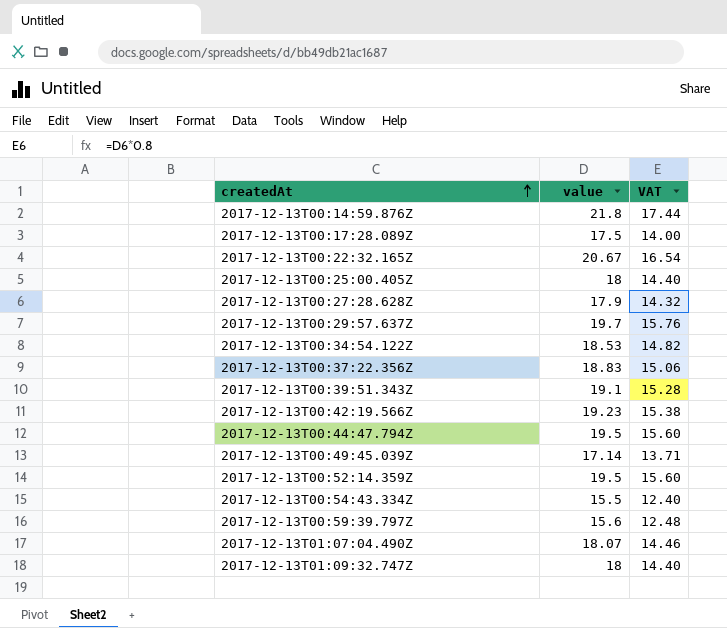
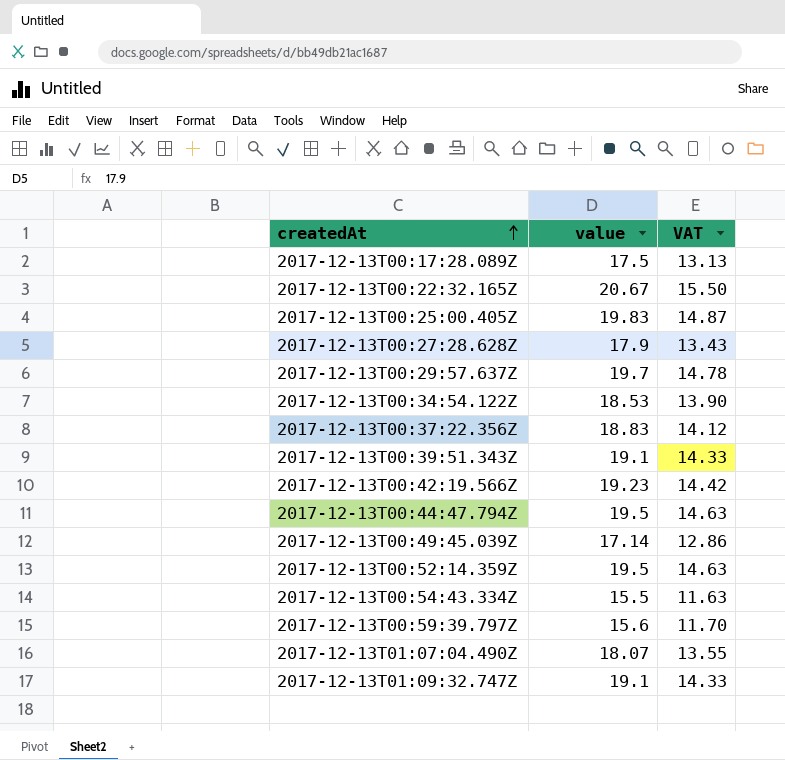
column VAT | formula: [value] * 0.8 -> [value] * 0.75
row 2017-12-13T00:14:59.876Z: 21.8 | 17.44 -> none
2017-12-13T00:25:00.405Z | value: 18 -> 19.83
2017-12-13T01:09:32.747Z | value: 18 -> 19.1

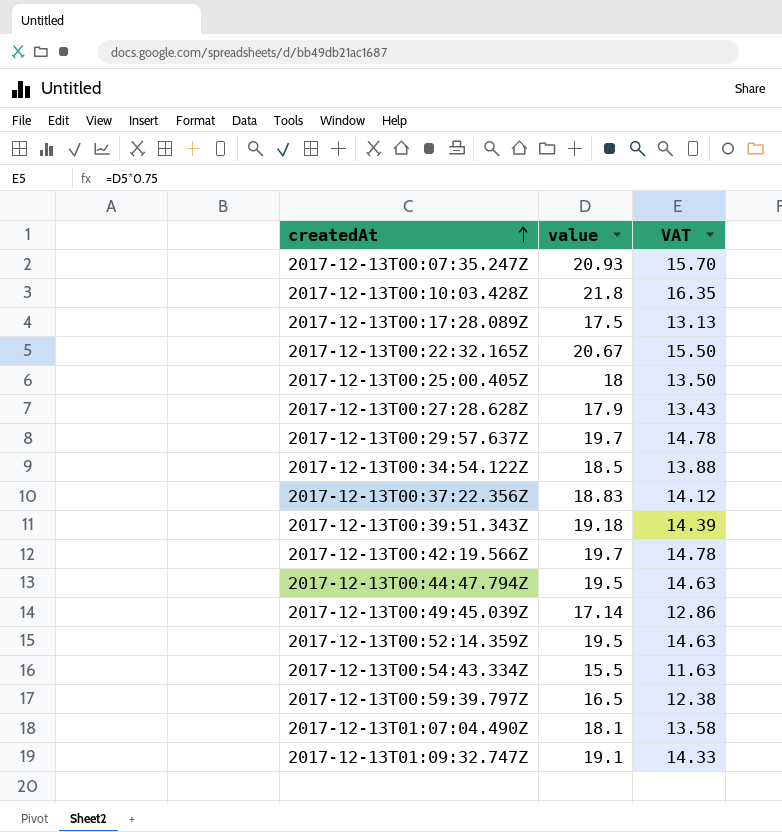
row 2017-12-13T00:07:35.247Z: none -> 20.93 | 15.70
row 2017-12-13T00:10:03.428Z: none -> 21.8 | 16.35
2017-12-13T00:25:00.405Z | value: 19.83 -> 18
2017-12-13T00:25:00.405Z | VAT: 14.87 -> 13.50
2017-12-13T00:34:54.122Z | value: 18.53 -> 18.5
2017-12-13T00:34:54.122Z | VAT: 13.90 -> 13.88
2017-12-13T00:39:51.343Z | value: 19.1 -> 19.18
2017-12-13T00:39:51.343Z | VAT: 14.33 -> 14.39
2017-12-13T00:42:19.566Z | value: 19.23 -> 19.7
2017-12-13T00:42:19.566Z | VAT: 14.42 -> 14.78
2017-12-13T00:59:39.797Z | value: 15.6 -> 16.5
2017-12-13T00:59:39.797Z | VAT: 11.70 -> 12.38
2017-12-13T01:07:04.490Z | value: 18.07 -> 18.1
2017-12-13T01:07:04.490Z | VAT: 13.55 -> 13.58

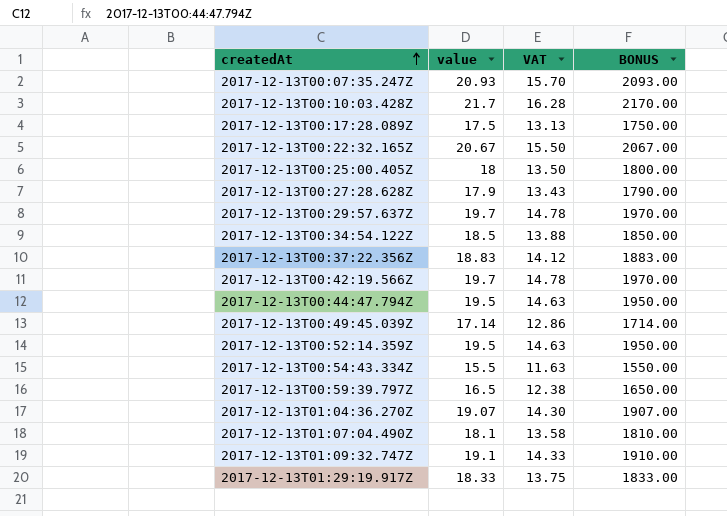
column BONUS | formula: none -> [value] * 100
row 2017-12-13T00:39:51.343Z: 19.18 | 14.39 -> none
2017-12-13T00:10:03.428Z | value: 21.8 -> 21.7
2017-12-13T00:10:03.428Z | VAT: 16.35 -> 16.28
row 2017-12-13T01:04:36.270Z: none -> 19.07 | 14.30 | 1907.00
row 2017-12-13T01:29:19.917Z: none -> 18.33 | 13.75 | 1833.00

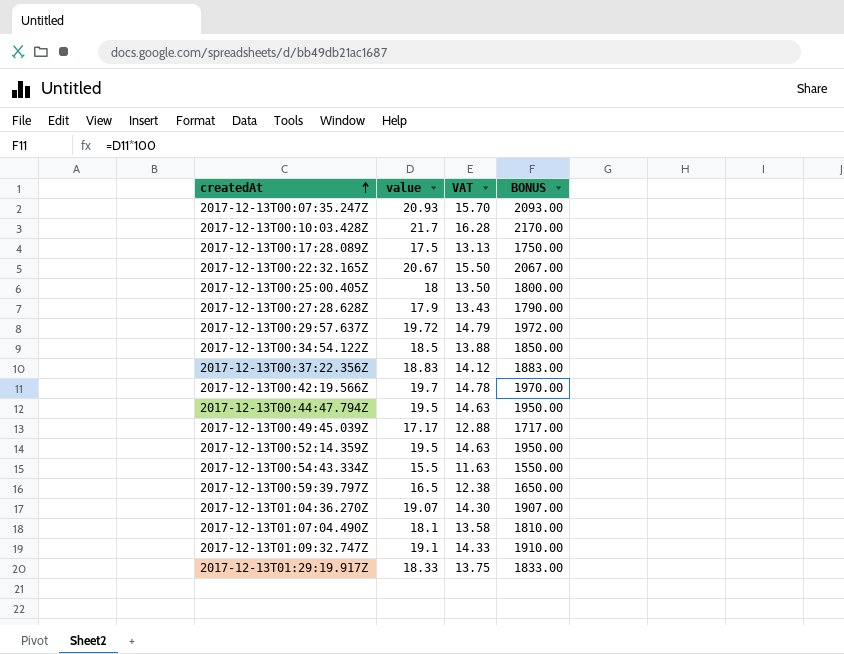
2017-12-13T00:29:57.637Z | value: 19.7 -> 19.72
2017-12-13T00:29:57.637Z | VAT: 14.78 -> 14.79
2017-12-13T00:29:57.637Z | BONUS: 1970.00 -> 1972.00
2017-12-13T00:49:45.039Z | value: 17.14 -> 17.17
2017-12-13T00:49:45.039Z | VAT: 12.86 -> 12.88
2017-12-13T00:49:45.039Z | BONUS: 1714.00 -> 1717.00

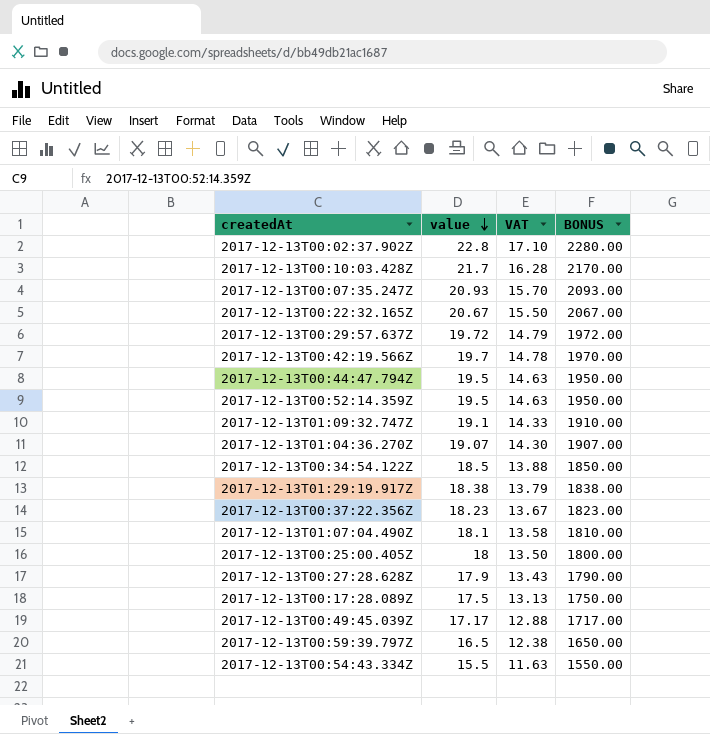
row order: createdAt ascending -> value descending
row 2017-12-13T00:02:37.902Z: none -> 22.8 | 17.10 | 2280.00
2017-12-13T01:29:19.917Z | value: 18.33 -> 18.38
2017-12-13T01:29:19.917Z | VAT: 13.75 -> 13.79
2017-12-13T01:29:19.917Z | BONUS: 1833.00 -> 1838.00
2017-12-13T00:37:22.356Z | value: 18.83 -> 18.23
2017-12-13T00:37:22.356Z | VAT: 14.12 -> 13.67
2017-12-13T00:37:22.356Z | BONUS: 1883.00 -> 1823.00

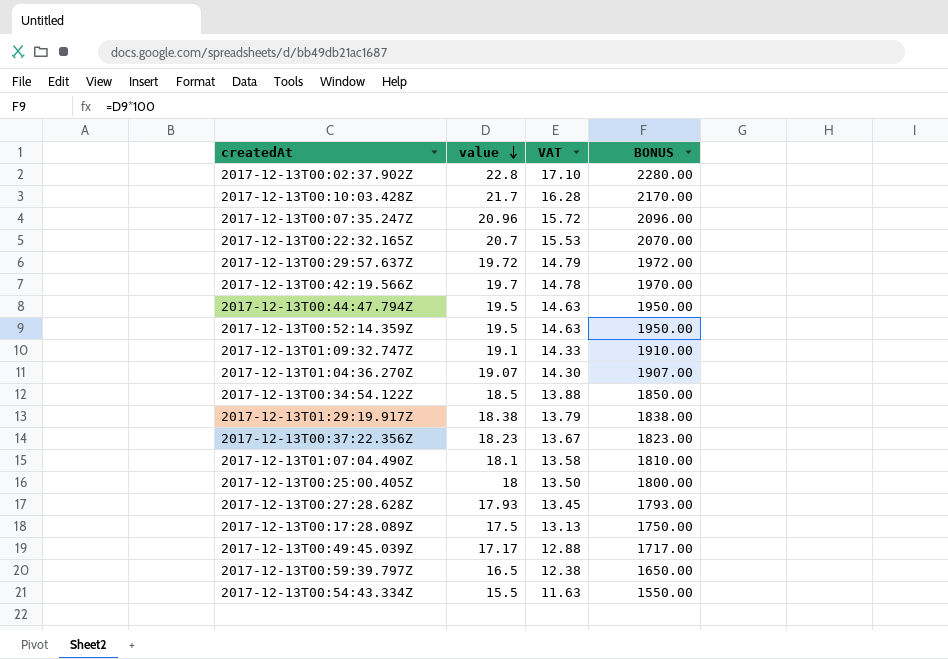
2017-12-13T00:07:35.247Z | value: 20.93 -> 20.96
2017-12-13T00:07:35.247Z | VAT: 15.70 -> 15.72
2017-12-13T00:07:35.247Z | BONUS: 2093.00 -> 2096.00
2017-12-13T00:22:32.165Z | value: 20.67 -> 20.7
2017-12-13T00:22:32.165Z | VAT: 15.50 -> 15.53
2017-12-13T00:22:32.165Z | BONUS: 2067.00 -> 2070.00
2017-12-13T00:27:28.628Z | value: 17.9 -> 17.93
2017-12-13T00:27:28.628Z | VAT: 13.43 -> 13.45
2017-12-13T00:27:28.628Z | BONUS: 1790.00 -> 1793.00

